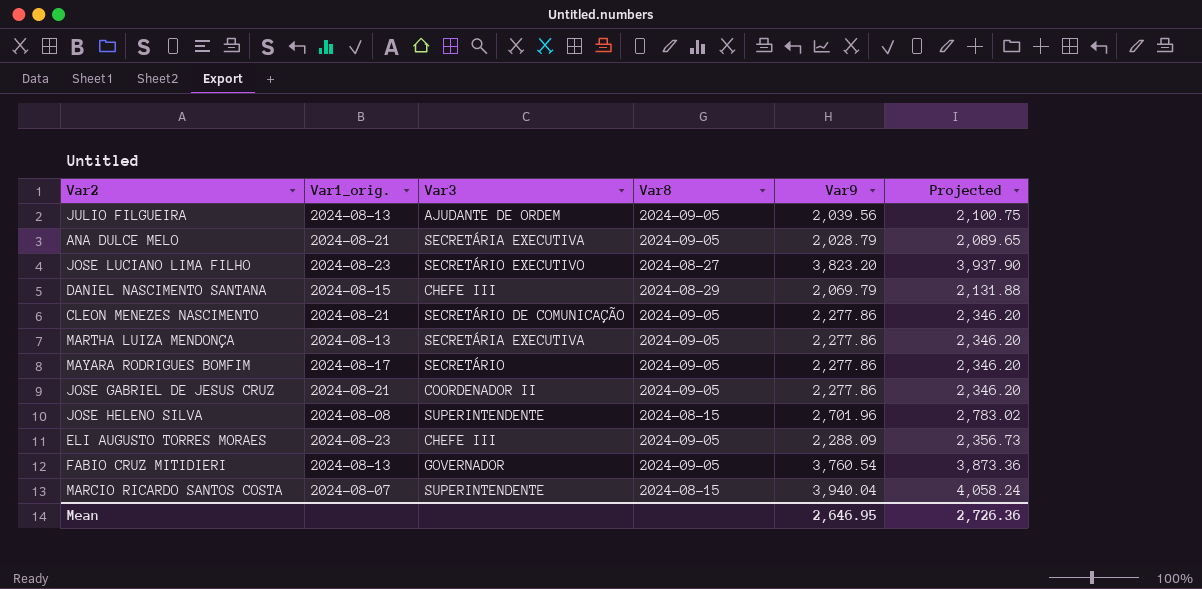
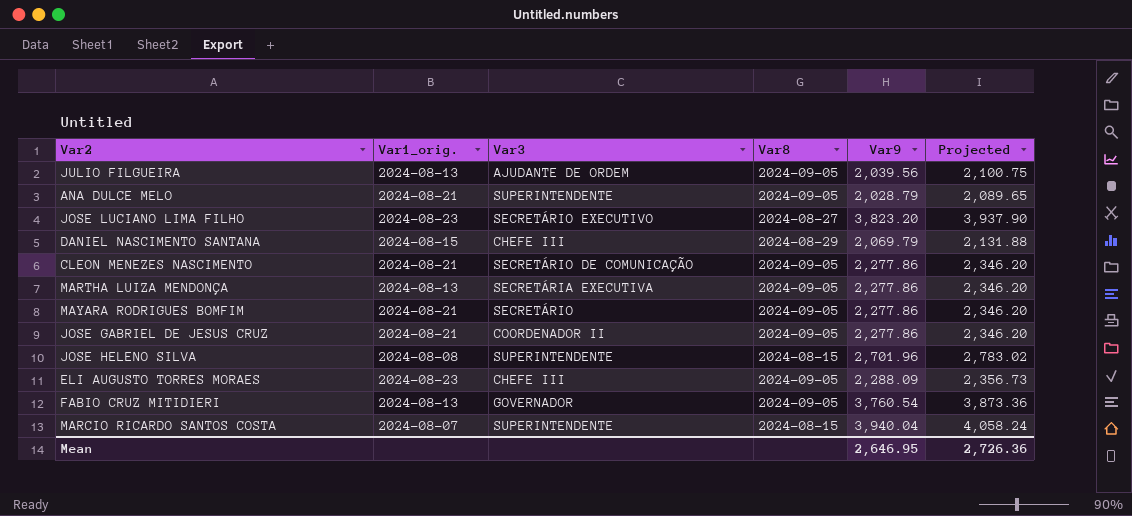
ANA DULCE MELO | Var3: SECRETÁRIA EXECUTIVA -> SUPERINTENDENTE
MAYARA RODRIGUES BOMFIM | Var1_orig.: 2024-08-17 -> 2024-08-21

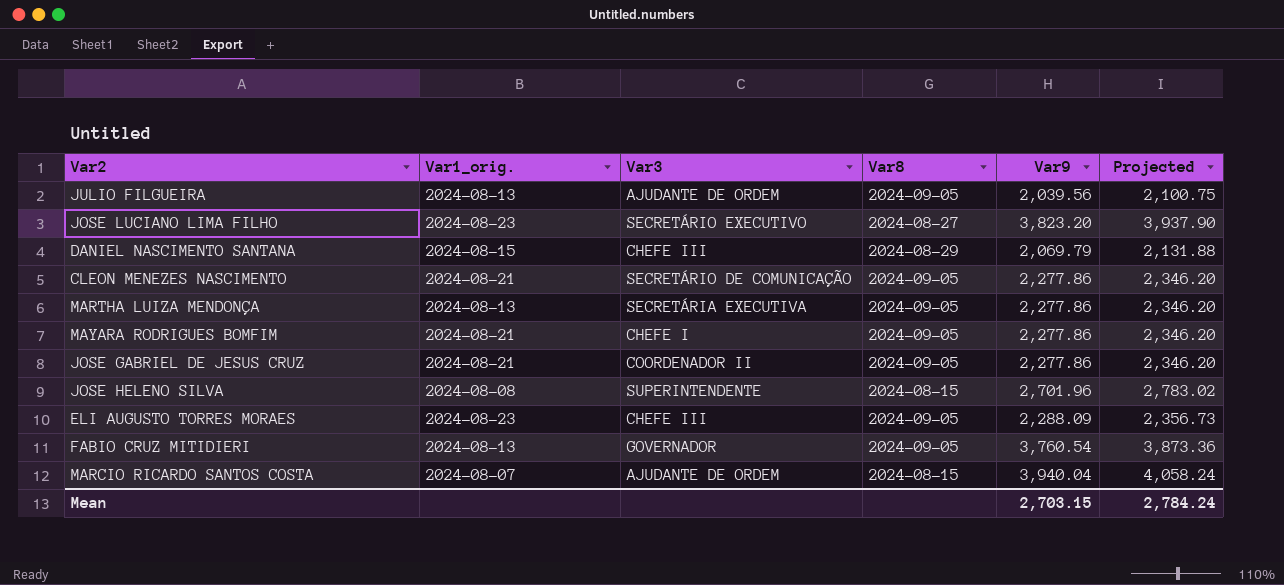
row ANA DULCE MELO: 2024-08-21 | SUPERINTENDENTE | 2024-09-05 | 2,028.79 | 2,089.65 -> none
MAYARA RODRIGUES BOMFIM | Var3: SECRETÁRIO -> CHEFE I
MARCIO RICARDO SANTOS COSTA | Var3: SUPERINTENDENTE -> AJUDANTE DE ORDEM
Mean | Var9: 2,646.95 -> 2,703.15
Mean | Projected: 2,726.36 -> 2,784.24

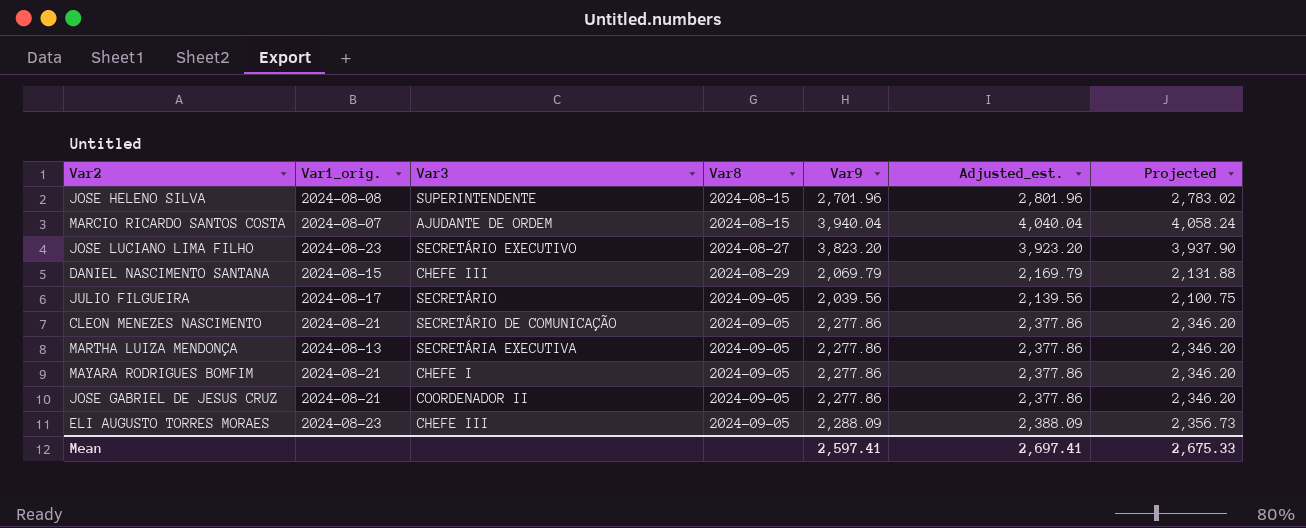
row order: none -> Var8 ascending
column Adjusted_est. | formula: none -> [Var9] + 100
row FABIO CRUZ MITIDIERI: 2024-08-13 | GOVERNADOR | 2024-09-05 | 3,760.54 | 3,873.36 -> none
JULIO FILGUEIRA | Var1_orig.: 2024-08-13 -> 2024-08-17
JULIO FILGUEIRA | Var3: AJUDANTE DE ORDEM -> SECRETÁRIO
Mean | Var9: 2,703.15 -> 2,597.41
Mean | Projected: 2,784.24 -> 2,675.33

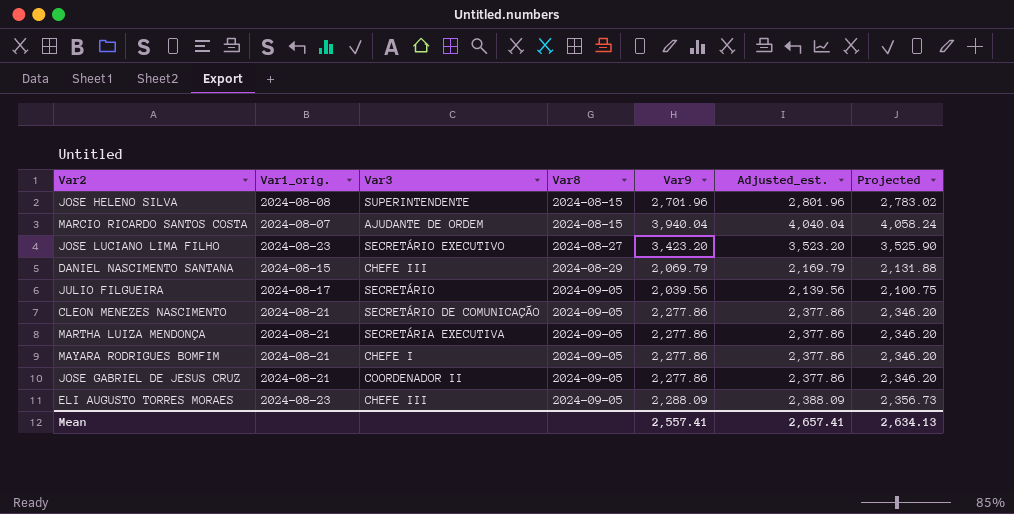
JOSE LUCIANO LIMA FILHO | Var9: 3,823.20 -> 3,423.20
JOSE LUCIANO LIMA FILHO | Adjusted_est.: 3,923.20 -> 3,523.20
JOSE LUCIANO LIMA FILHO | Projected: 3,937.90 -> 3,525.90
MARTHA LUIZA MENDONÇA | Var1_orig.: 2024-08-13 -> 2024-08-21
Mean | Var9: 2,597.41 -> 2,557.41
Mean | Adjusted_est.: 2,697.41 -> 2,657.41
Mean | Projected: 2,675.33 -> 2,634.13

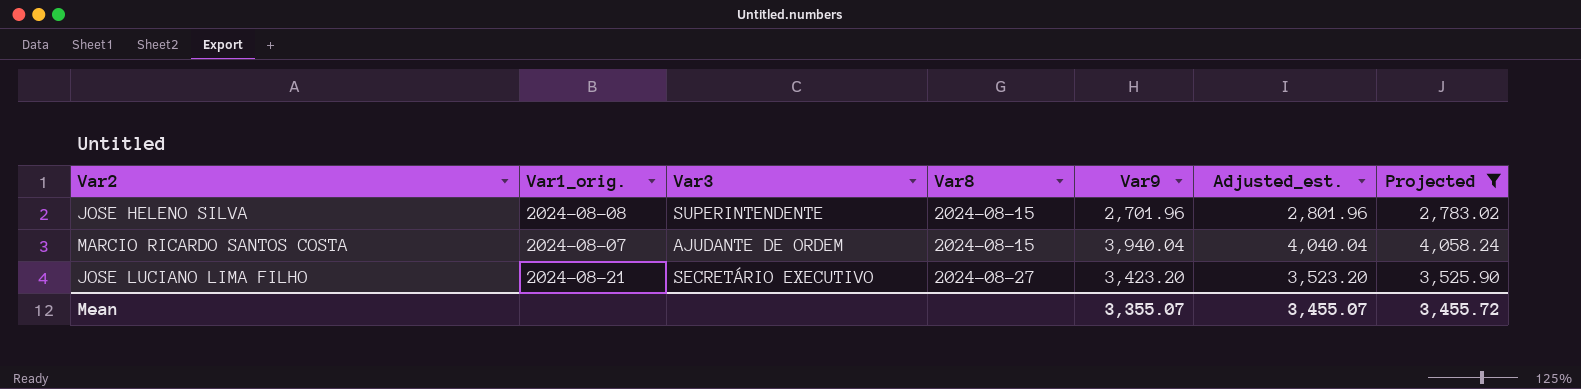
filter: none -> Projected >= 2,783.02
JOSE LUCIANO LIMA FILHO | Var1_orig.: 2024-08-23 -> 2024-08-21
Mean | Var9: 2,557.41 -> 3,355.07
Mean | Adjusted_est.: 2,657.41 -> 3,455.07
Mean | Projected: 2,634.13 -> 3,455.72

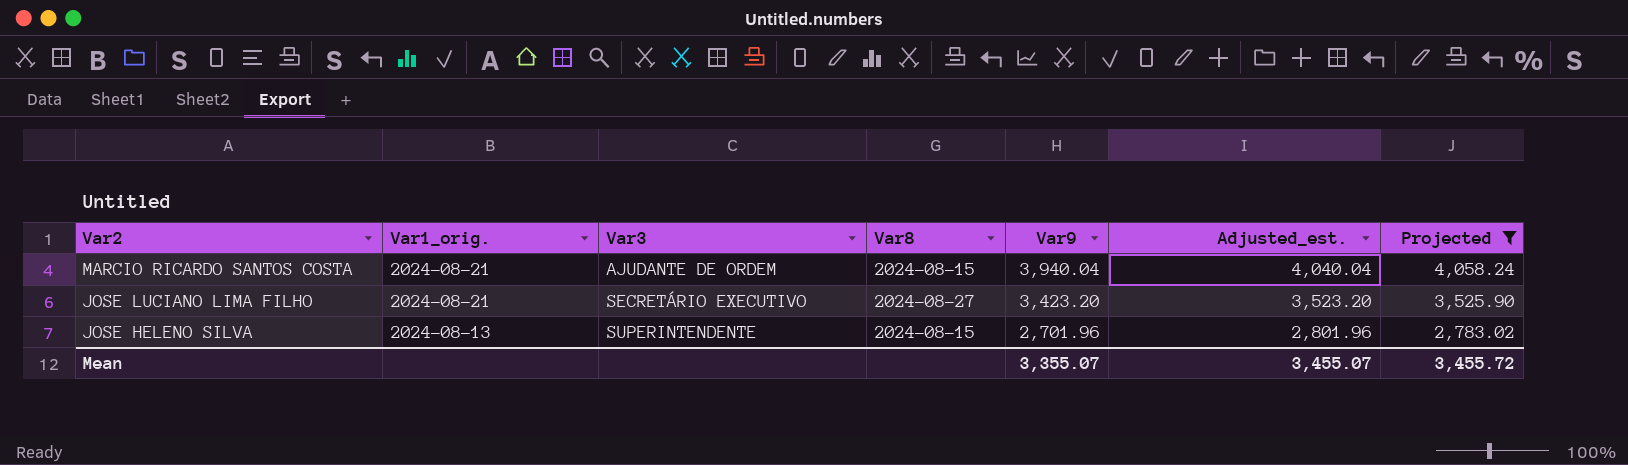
row order: Var8 ascending -> Var2 descending
MARCIO RICARDO SANTOS COSTA | Var1_orig.: 2024-08-07 -> 2024-08-21
JOSE HELENO SILVA | Var1_orig.: 2024-08-08 -> 2024-08-13

